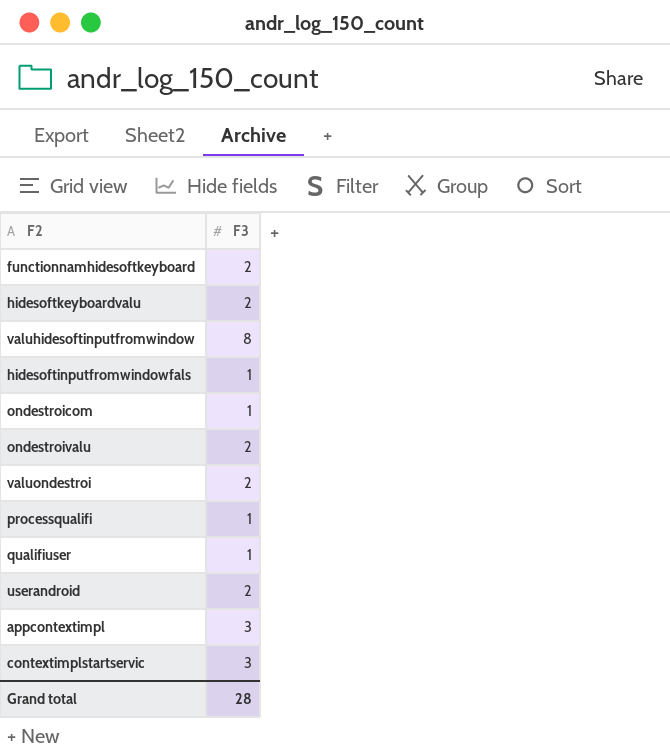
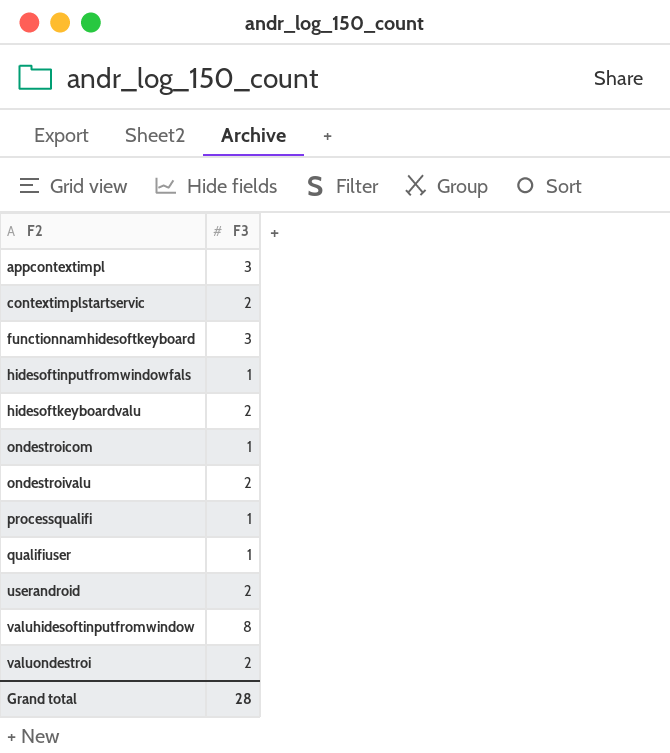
row order: none -> F2 ascending
contextimplstartservic | F3: 3 -> 2
functionnamhidesoftkeyboard | F3: 2 -> 3

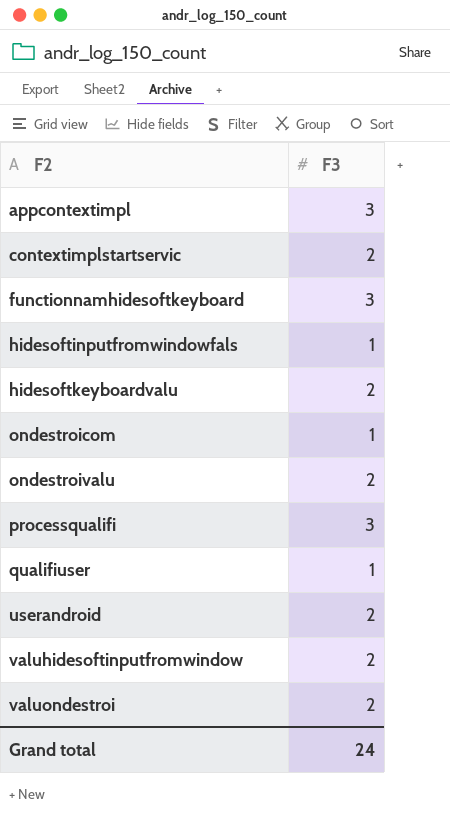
processqualifi | F3: 1 -> 3
valuhidesoftinputfromwindow | F3: 8 -> 2
Grand total | F3: 28 -> 24

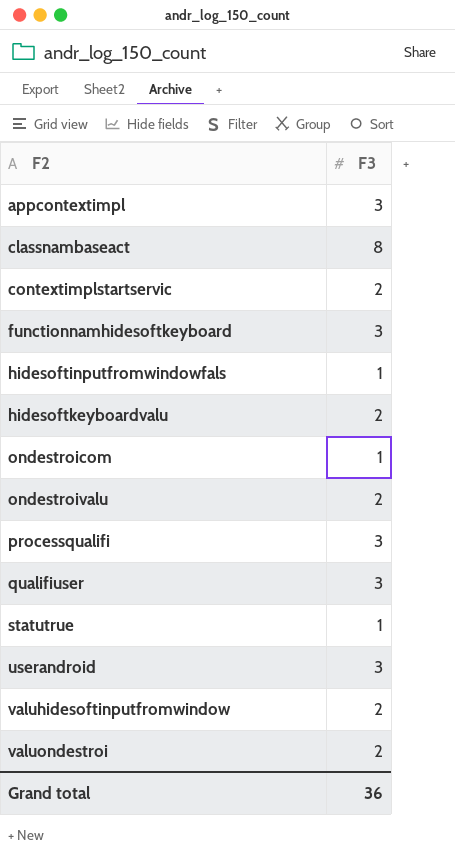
row classnambaseact: none -> 8
qualifiuser | F3: 1 -> 3
row statutrue: none -> 1
userandroid | F3: 2 -> 3
Grand total | F3: 24 -> 36

